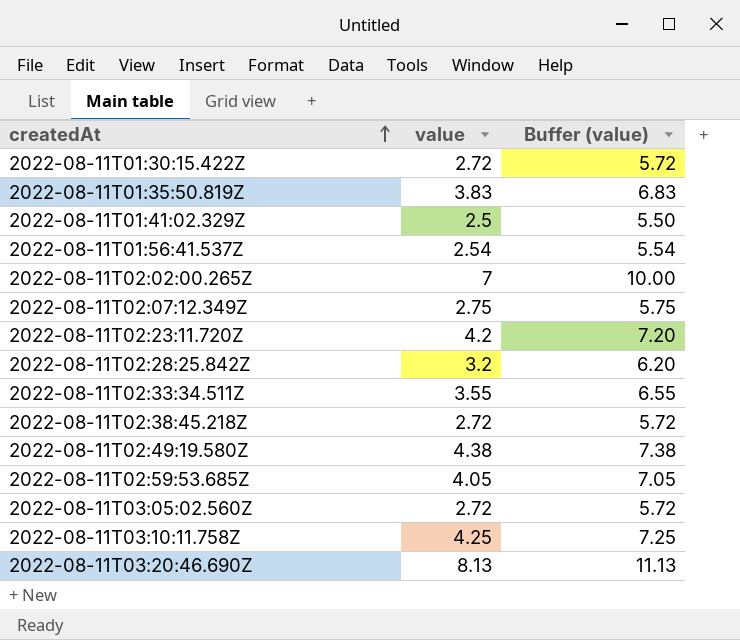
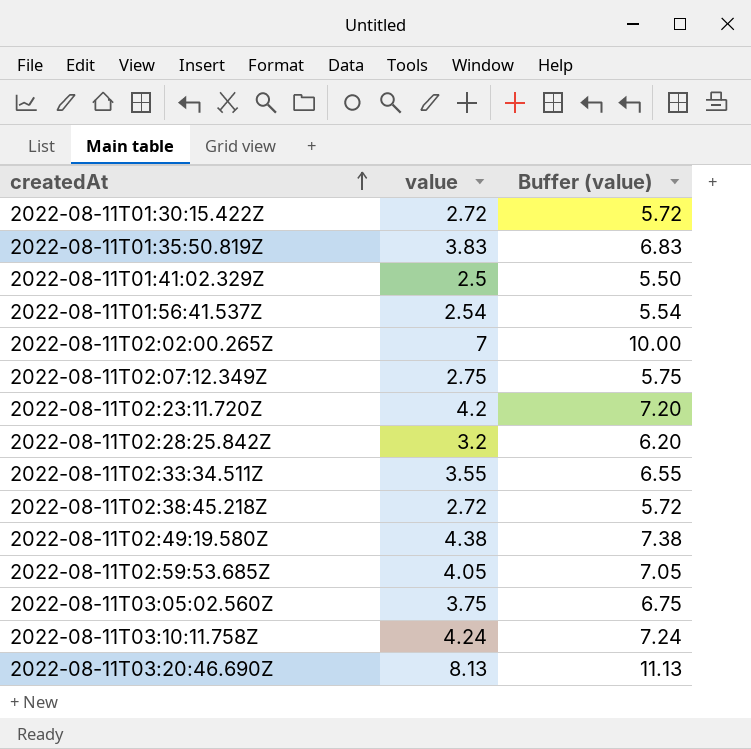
2022-08-11T03:05:02.560Z | value: 2.72 -> 3.75
2022-08-11T03:05:02.560Z | Buffer (value): 5.72 -> 6.75
2022-08-11T03:10:11.758Z | value: 4.25 -> 4.24
2022-08-11T03:10:11.758Z | Buffer (value): 7.25 -> 7.24

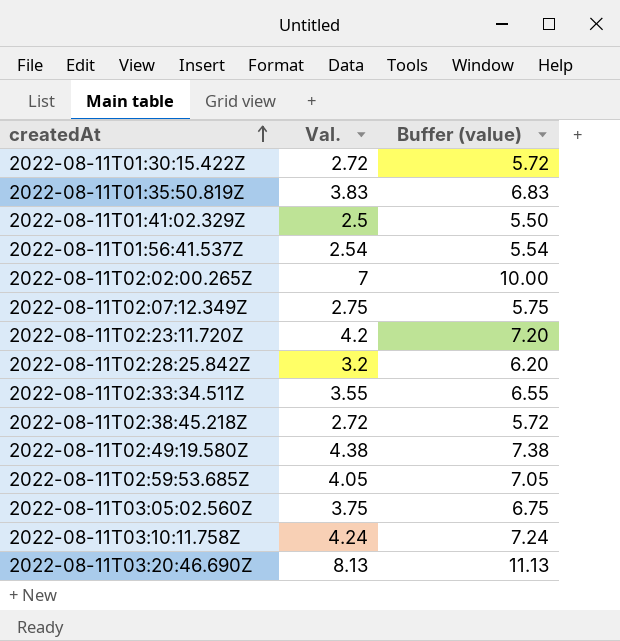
column name: value -> Val.

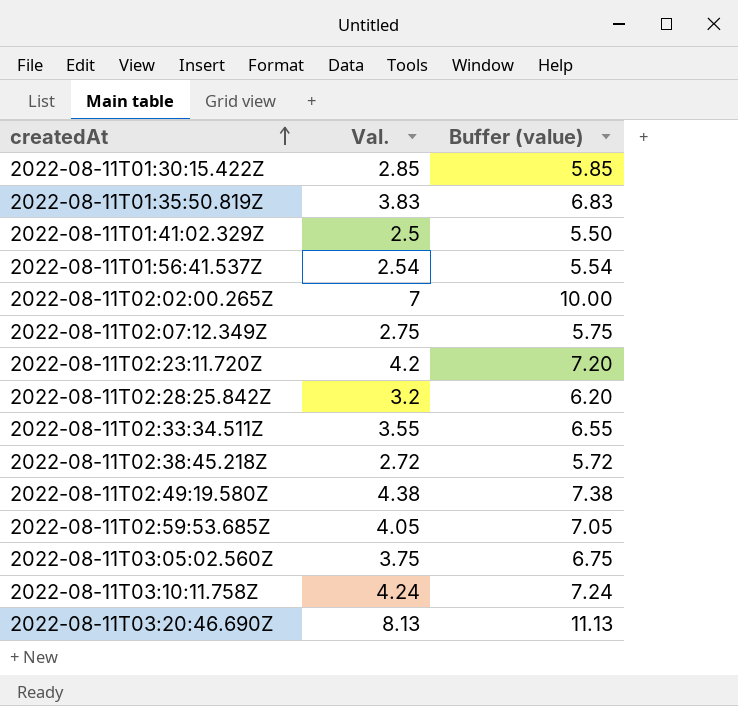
2022-08-11T01:30:15.422Z | Val.: 2.72 -> 2.85
2022-08-11T01:30:15.422Z | Buffer (value): 5.72 -> 5.85

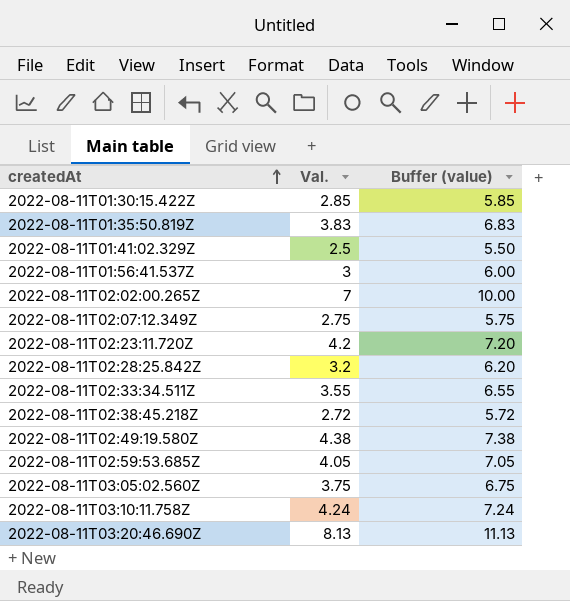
2022-08-11T01:56:41.537Z | Val.: 2.54 -> 3
2022-08-11T01:56:41.537Z | Buffer (value): 5.54 -> 6.00

